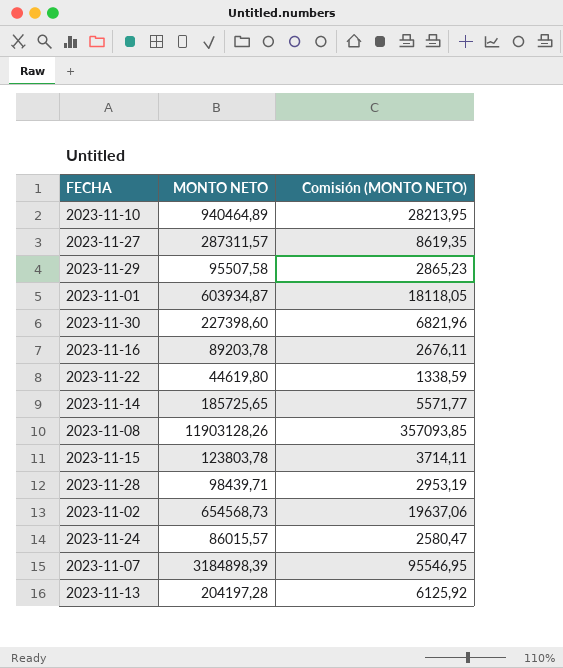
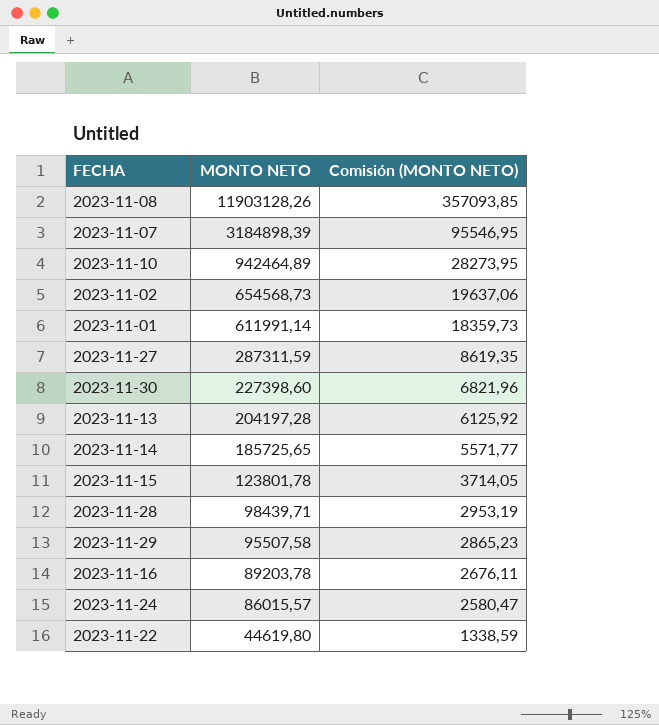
row order: none -> MONTO NETO descending
2023-11-10 | MONTO NETO: 940464,89 -> 942464,89
2023-11-10 | Comisión (MONTO NETO): 28213,95 -> 28273,95
2023-11-01 | MONTO NETO: 603934,87 -> 611991,14
2023-11-01 | Comisión (MONTO NETO): 18118,05 -> 18359,73
2023-11-27 | MONTO NETO: 287311,57 -> 287311,59
2023-11-15 | MONTO NETO: 123803,78 -> 123801,78
2023-11-15 | Comisión (MONTO NETO): 3714,11 -> 3714,05

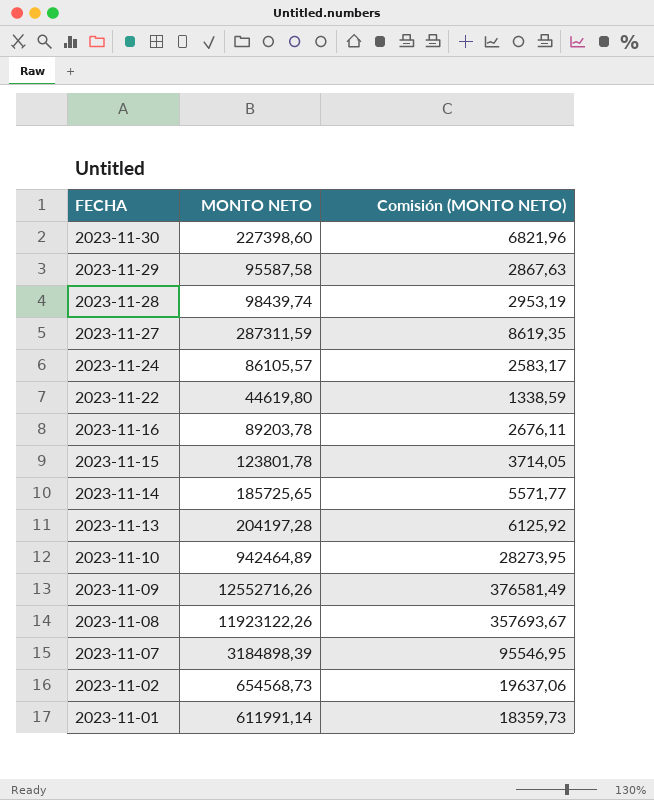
row order: MONTO NETO descending -> FECHA descending
2023-11-29 | MONTO NETO: 95507,58 -> 95587,58
2023-11-29 | Comisión (MONTO NETO): 2865,23 -> 2867,63
2023-11-28 | MONTO NETO: 98439,71 -> 98439,74
2023-11-24 | MONTO NETO: 86015,57 -> 86105,57
2023-11-24 | Comisión (MONTO NETO): 2580,47 -> 2583,17
row 2023-11-09: none -> 12552716,26 | 376581,49
2023-11-08 | MONTO NETO: 11903128,26 -> 11923122,26
2023-11-08 | Comisión (MONTO NETO): 357093,85 -> 357693,67

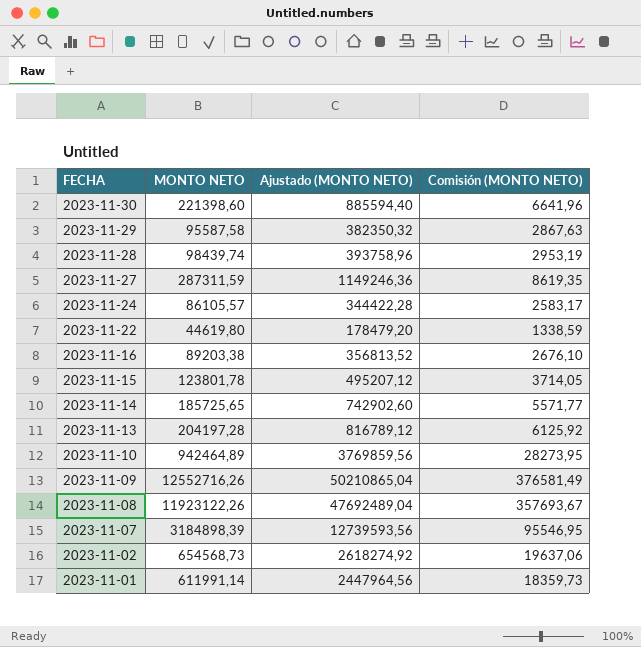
column Ajustado (MONTO NETO) | formula: none -> [MONTO NETO] * 4
2023-11-30 | MONTO NETO: 227398,60 -> 221398,60
2023-11-30 | Comisión (MONTO NETO): 6821,96 -> 6641,96
2023-11-16 | MONTO NETO: 89203,78 -> 89203,38
2023-11-16 | Comisión (MONTO NETO): 2676,11 -> 2676,10

